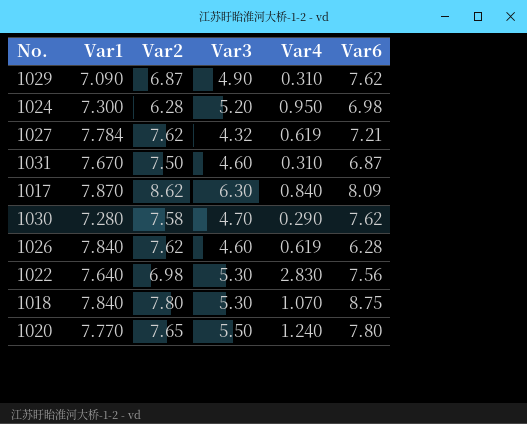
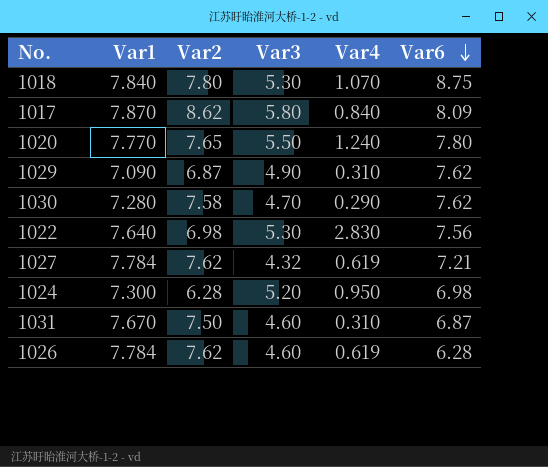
row order: none -> Var6 descending
1017 | Var3: 6.30 -> 5.80
1026 | Var1: 7.840 -> 7.784

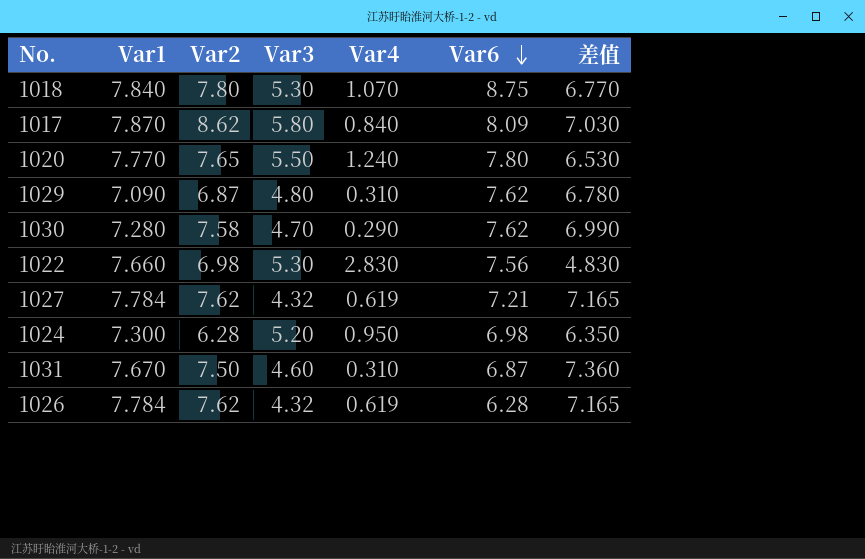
column 差值 | formula: none -> [Var1] - [Var4]
1029 | Var3: 4.90 -> 4.80
1022 | Var1: 7.640 -> 7.660
1026 | Var3: 4.60 -> 4.32

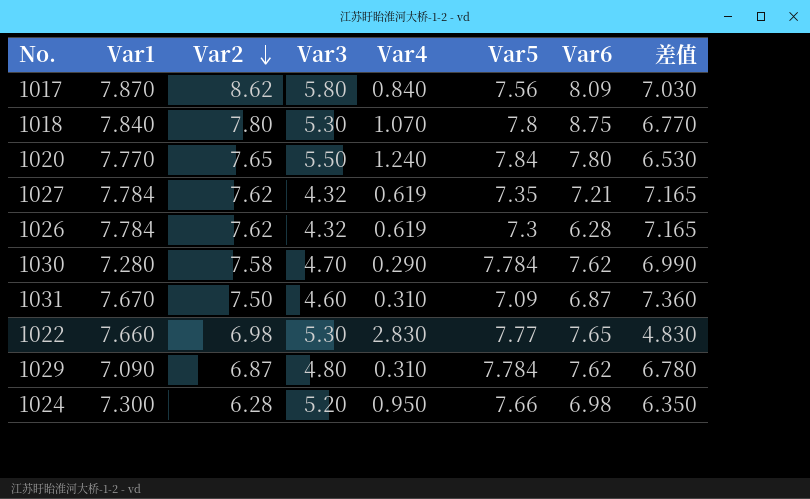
row order: Var6 descending -> Var2 descending
column Var5 | position: none -> 6
1022 | Var6: 7.56 -> 7.65

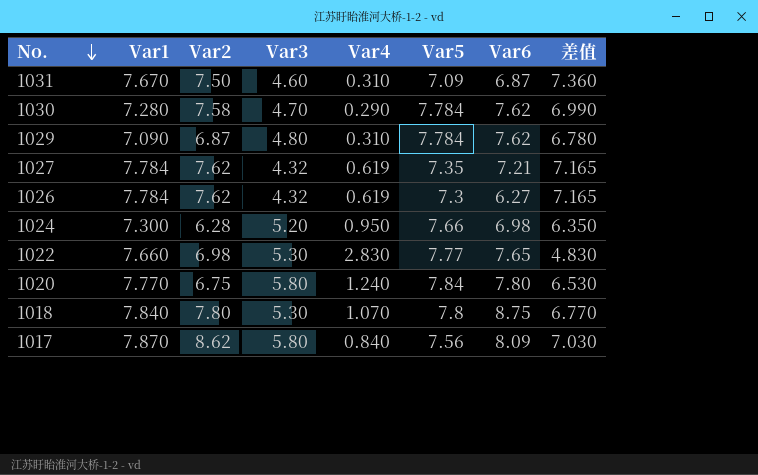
row order: Var2 descending -> No. descending
1026 | Var6: 6.28 -> 6.27
1020 | Var2: 7.65 -> 6.75
1020 | Var3: 5.50 -> 5.80

